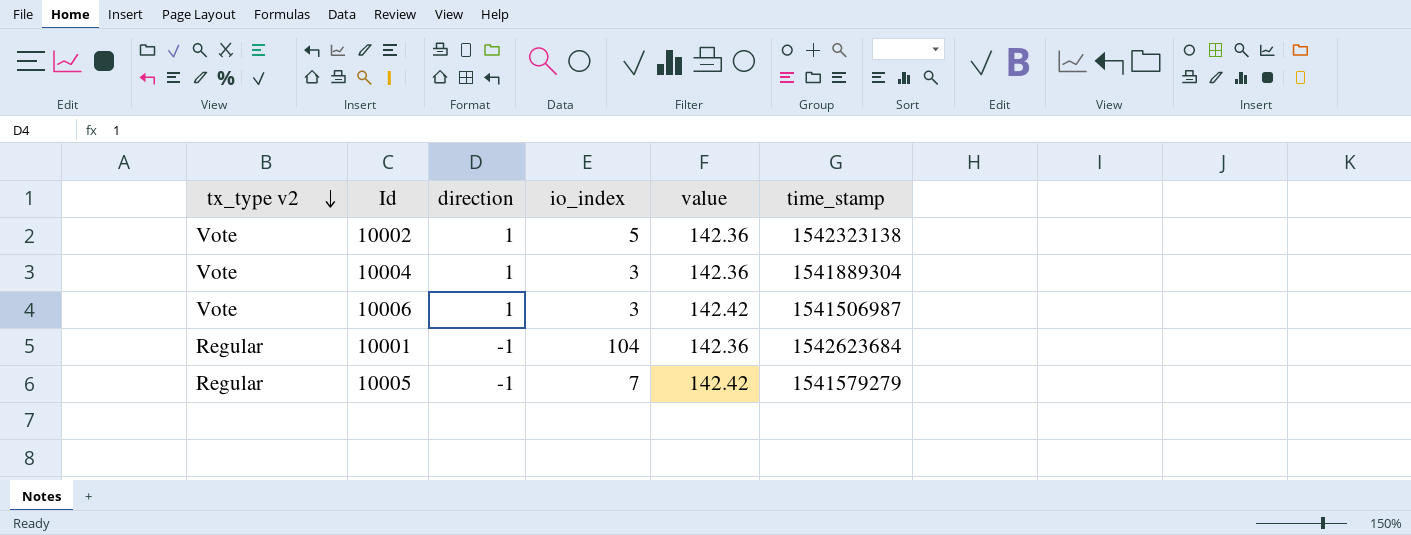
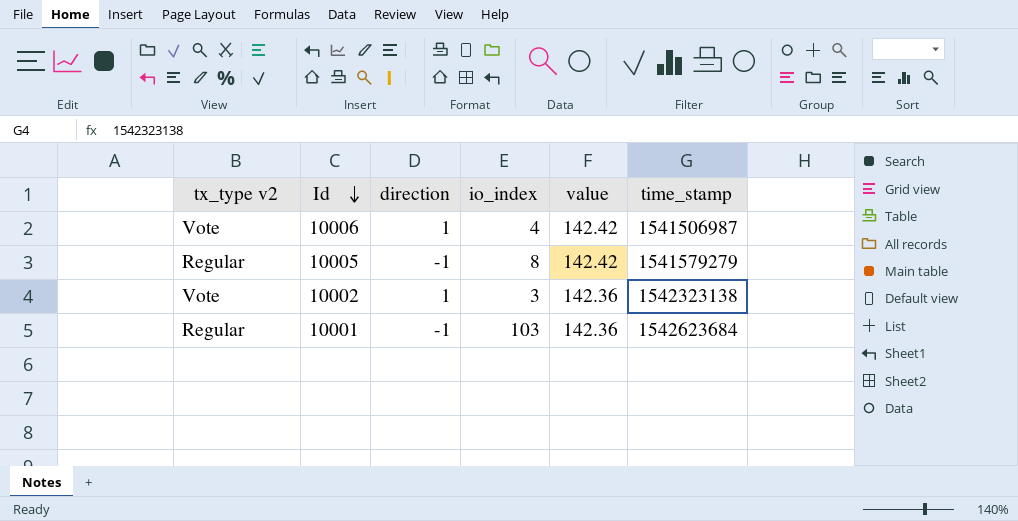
row order: tx_type v2 descending -> Id descending
row 10004: Vote | 1 | 3 | 142.36 | 1541889304 -> none
10006 | io_index: 3 -> 4
10005 | io_index: 7 -> 8
10002 | io_index: 5 -> 3
10001 | io_index: 104 -> 103

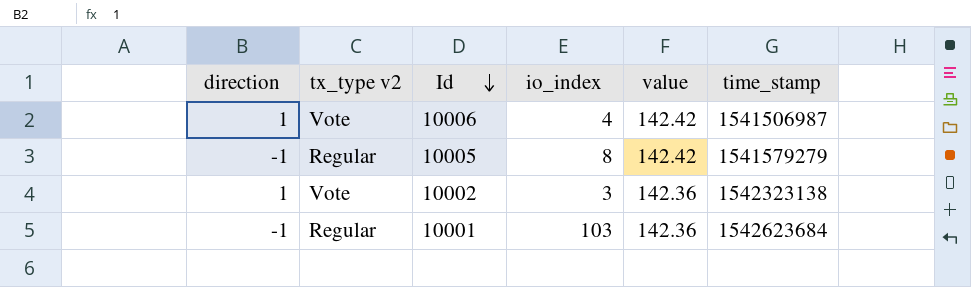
column direction | position: 3 -> 1

